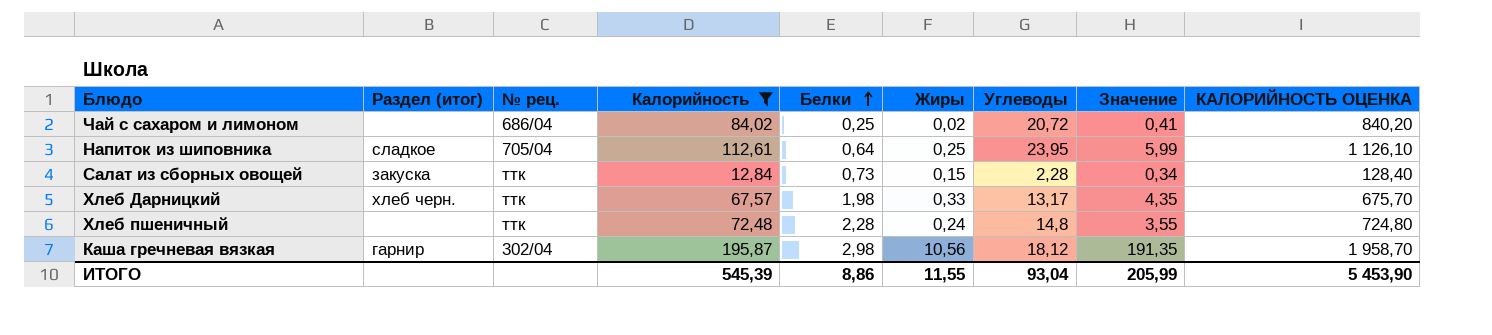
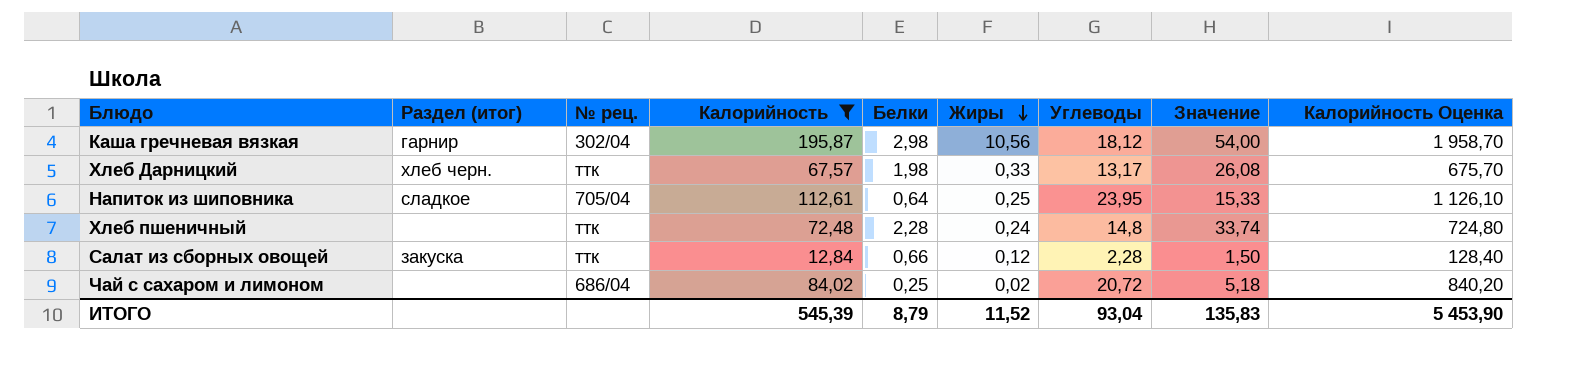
row order: Белки ascending -> Жиры descending
column Значение | formula: [Жиры] * [Углеводы] -> [Белки] * [Углеводы]
column name: КАЛОРИЙНОСТЬ ОЦЕНКА -> Калорийность Оценка
Салат из сборных овощей | Белки: 0,73 -> 0,66
Салат из сборных овощей | Жиры: 0,15 -> 0,12
ИТОГО | Белки: 8,86 -> 8,79
ИТОГО | Жиры: 11,55 -> 11,52
ИТОГО | Значение: 205,99 -> 135,83

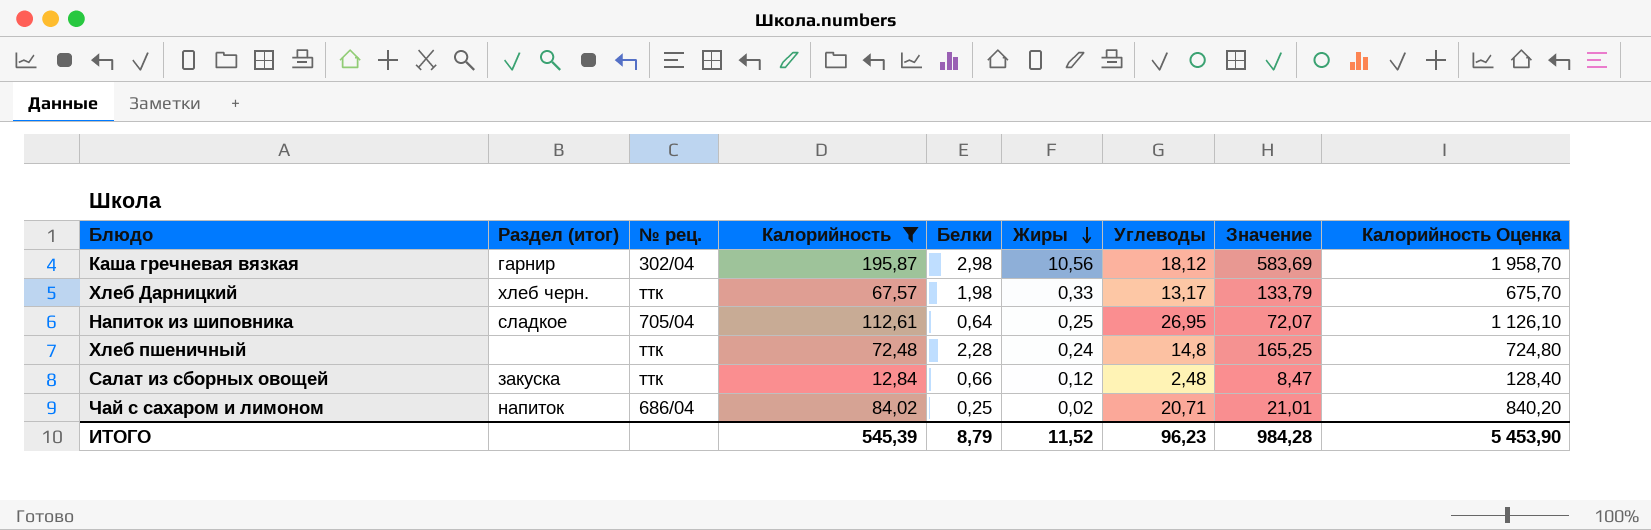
column Значение | formula: [Белки] * [Углеводы] -> [Калорийность] * [Белки]
Напиток из шиповника | Углеводы: 23,95 -> 26,95
Салат из сборных овощей | Углеводы: 2,28 -> 2,48
Чай с сахаром и лимоном | Раздел (итог): none -> напиток
Чай с сахаром и лимоном | Углеводы: 20,72 -> 20,71
ИТОГО | Углеводы: 93,04 -> 96,23
ИТОГО | Значение: 135,83 -> 984,28

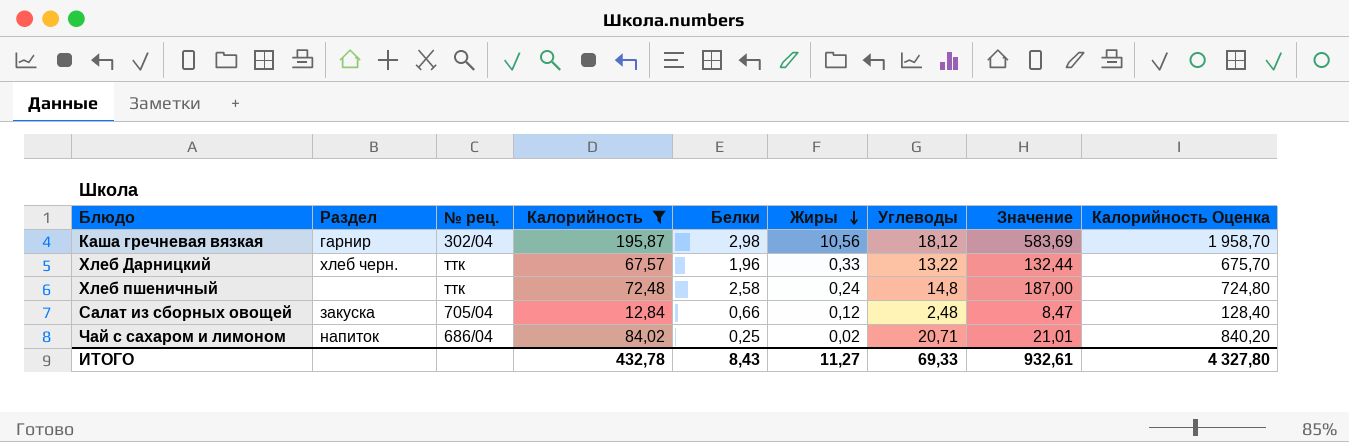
column name: Раздел (итог) -> Раздел
row Напиток из шиповника: сладкое | 705/04 | 112,61 | 0,64 | 0,25 | 26,95 | 72,07 | 1 126,10 -> none
Хлеб Дарницкий | Белки: 1,98 -> 1,96
Хлеб Дарницкий | Углеводы: 13,17 -> 13,22
Хлеб Дарницкий | Значение: 133,79 -> 132,44
Хлеб пшеничный | Белки: 2,28 -> 2,58
Хлеб пшеничный | Значение: 165,25 -> 187,00
Салат из сборных овощей | № рец.: ттк -> 705/04
ИТОГО | Калорийность: 545,39 -> 432,78
ИТОГО | Белки: 8,79 -> 8,43
ИТОГО | Жиры: 11,52 -> 11,27
ИТОГО | Углеводы: 96,23 -> 69,33
ИТОГО | Значение: 984,28 -> 932,61
ИТОГО | Калорийность Оценка: 5 453,90 -> 4 327,80

